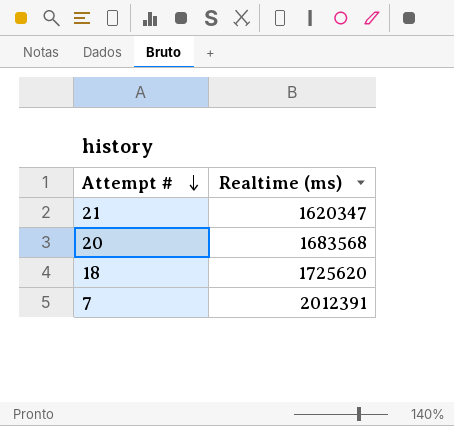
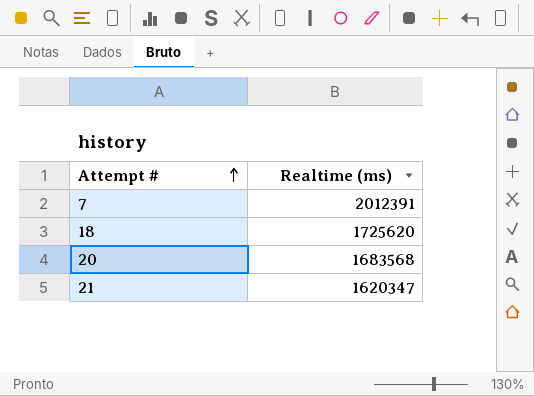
row order: Attempt # descending -> Attempt # ascending

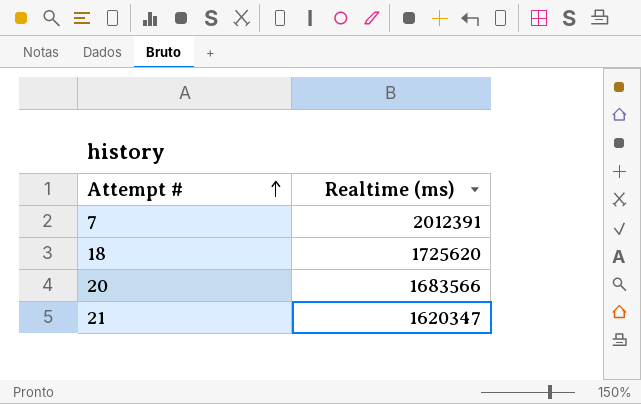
20 | Realtime (ms): 1683568 -> 1683566

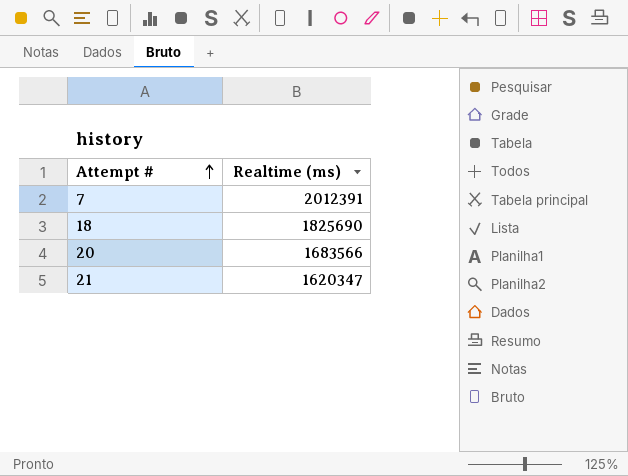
18 | Realtime (ms): 1725620 -> 1825690

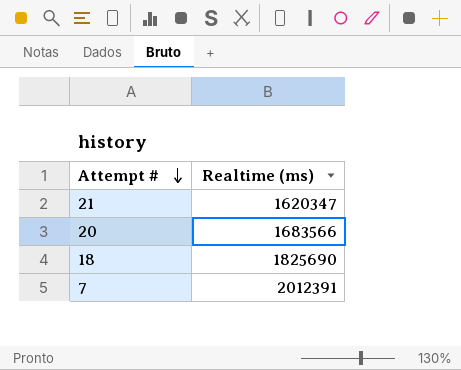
row order: Attempt # ascending -> Attempt # descending

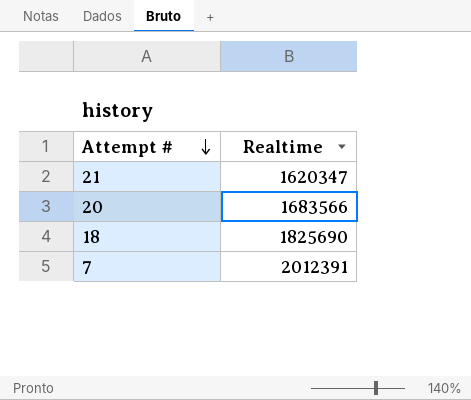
column name: Realtime (ms) -> Realtime

